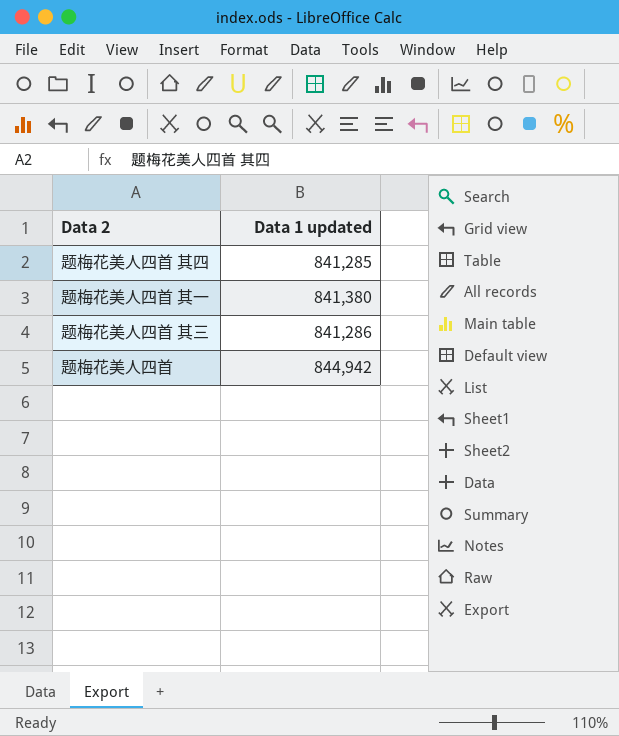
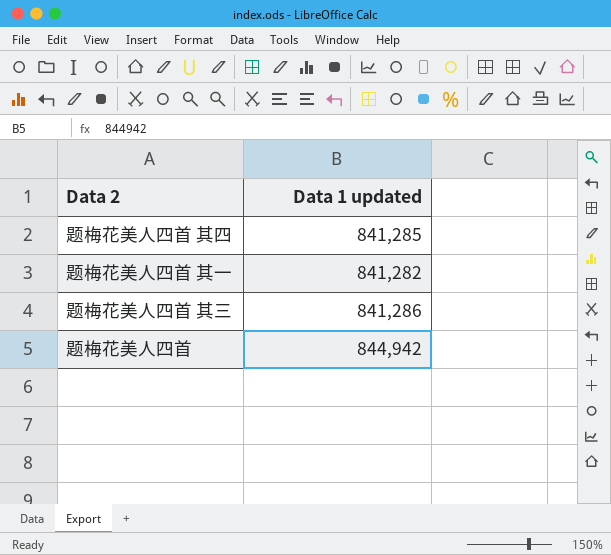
题梅花美人四首 其一 | Data 1 updated: 841,380 -> 841,282

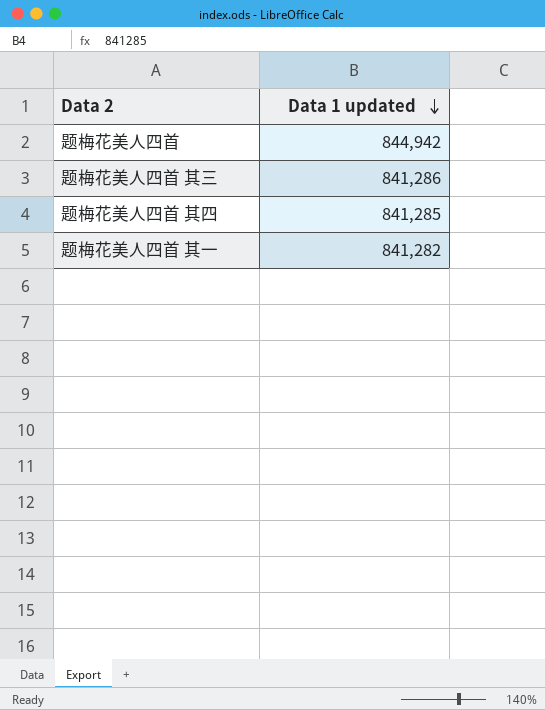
row order: none -> Data 1 updated descending

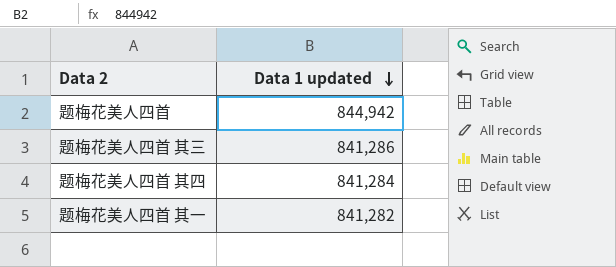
题梅花美人四首 其四 | Data 1 updated: 841,285 -> 841,284

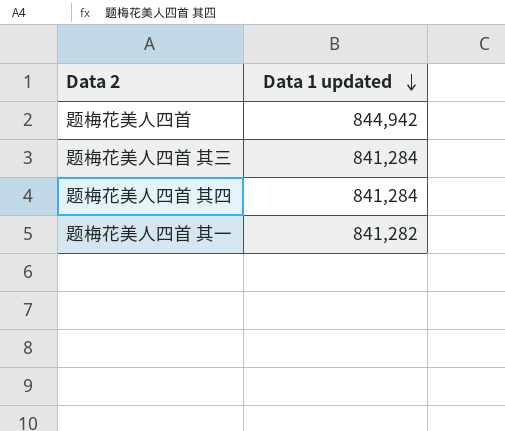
题梅花美人四首 其三 | Data 1 updated: 841,286 -> 841,284

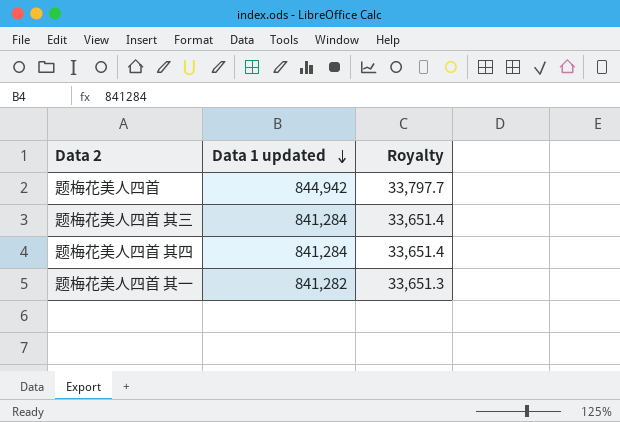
column Royalty | formula: none -> [Data 1 updated] * 0.04

